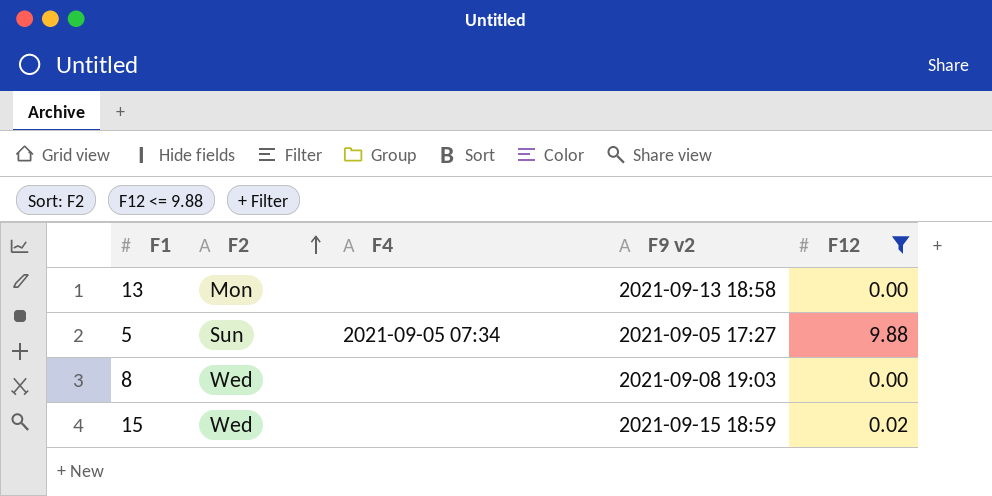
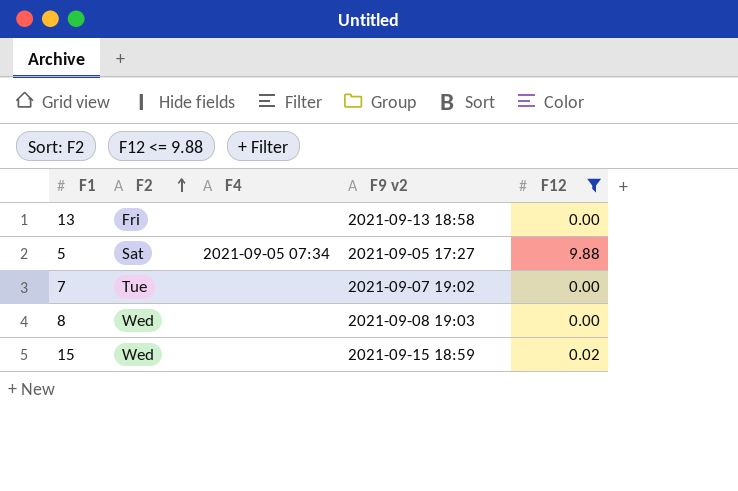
13 | F2: Mon -> Fri
5 | F2: Sun -> Sat
row 7: none -> Tue | none | 2021-09-07 19:02 | 0.00

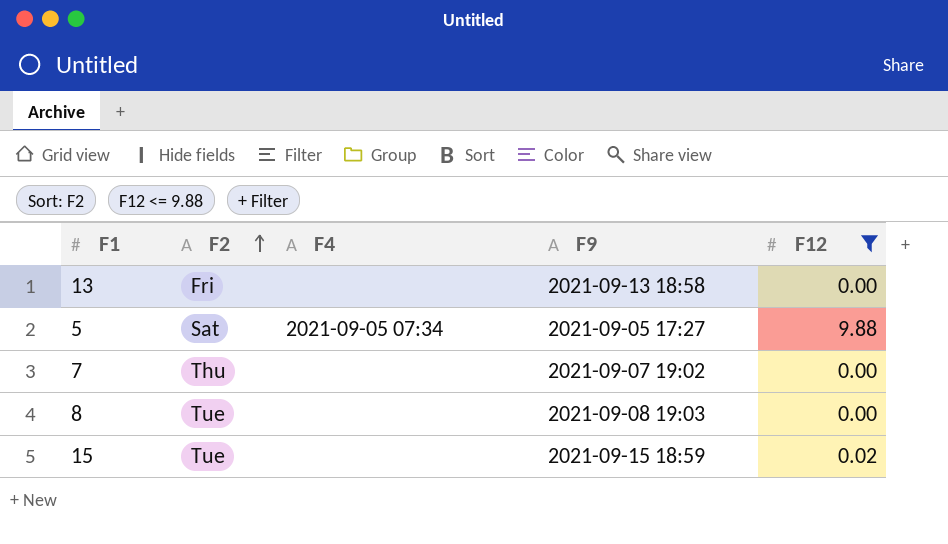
column name: F9 v2 -> F9
7 | F2: Tue -> Thu
8 | F2: Wed -> Tue
15 | F2: Wed -> Tue

